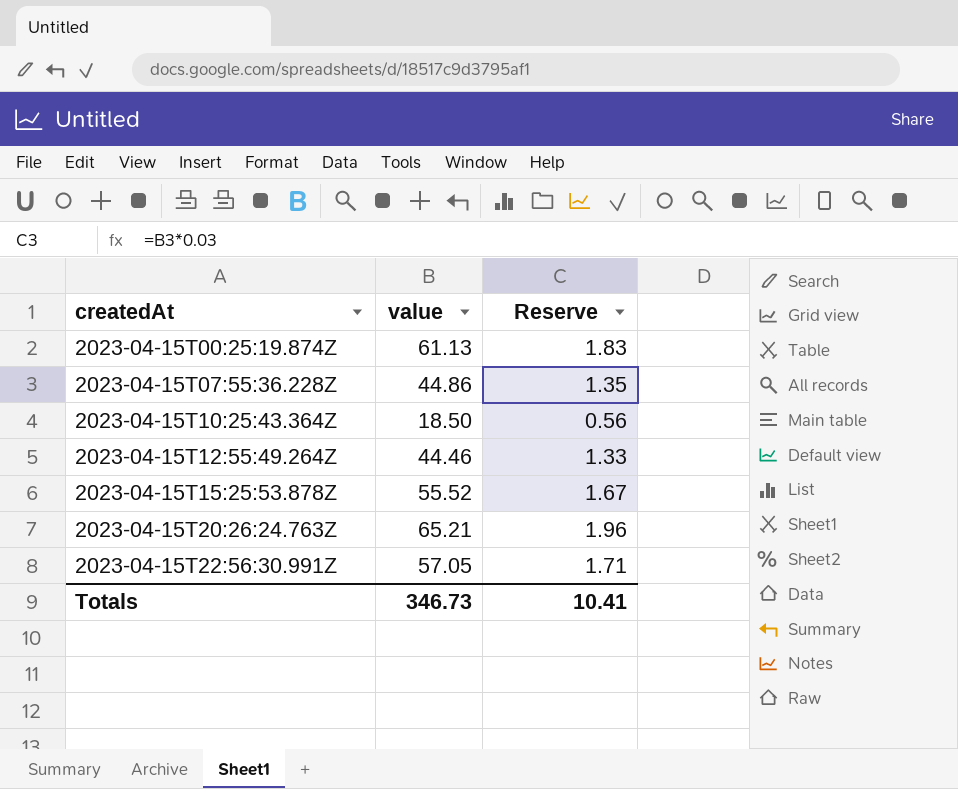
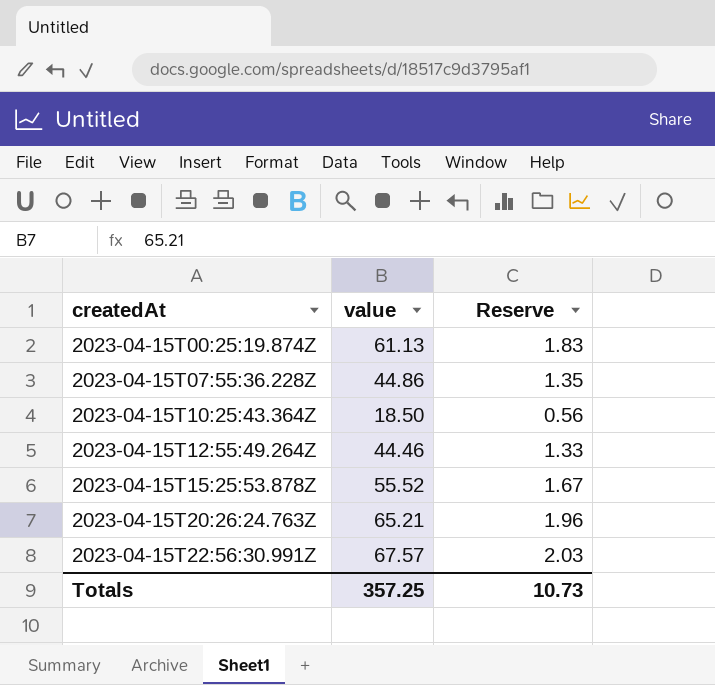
2023-04-15T22:56:30.991Z | value: 57.05 -> 67.57
2023-04-15T22:56:30.991Z | Reserve: 1.71 -> 2.03
Totals | value: 346.73 -> 357.25
Totals | Reserve: 10.41 -> 10.73

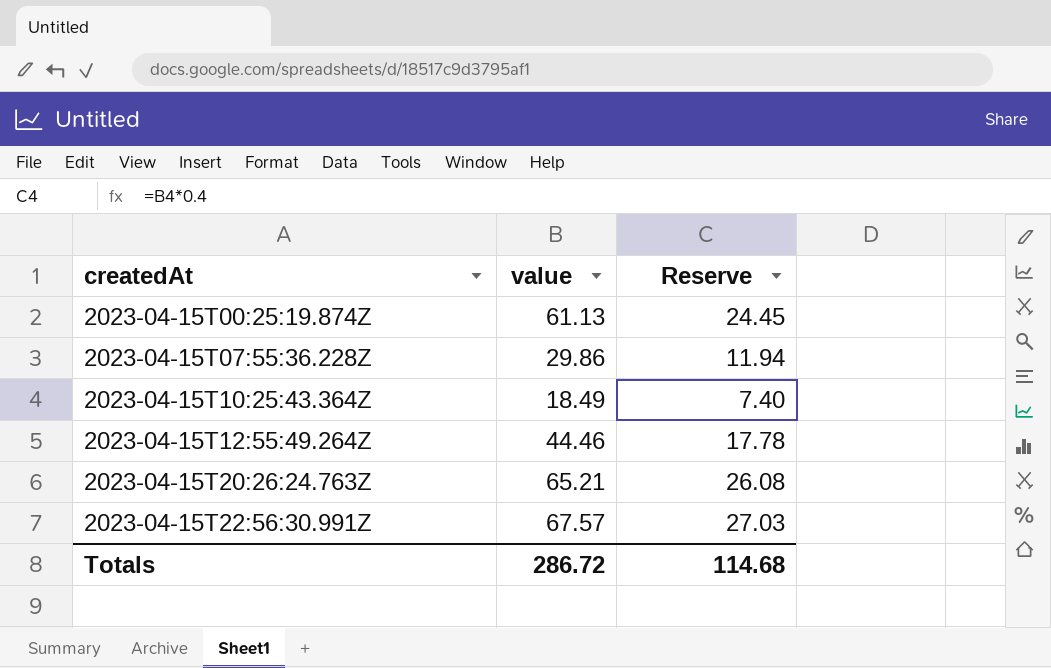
column Reserve | formula: [value] * 0.03 -> [value] * 0.4
row 2023-04-15T15:25:53.878Z: 55.52 | 1.67 -> none
2023-04-15T07:55:36.228Z | value: 44.86 -> 29.86
2023-04-15T10:25:43.364Z | value: 18.50 -> 18.49
Totals | value: 357.25 -> 286.72
Totals | Reserve: 10.73 -> 114.68

